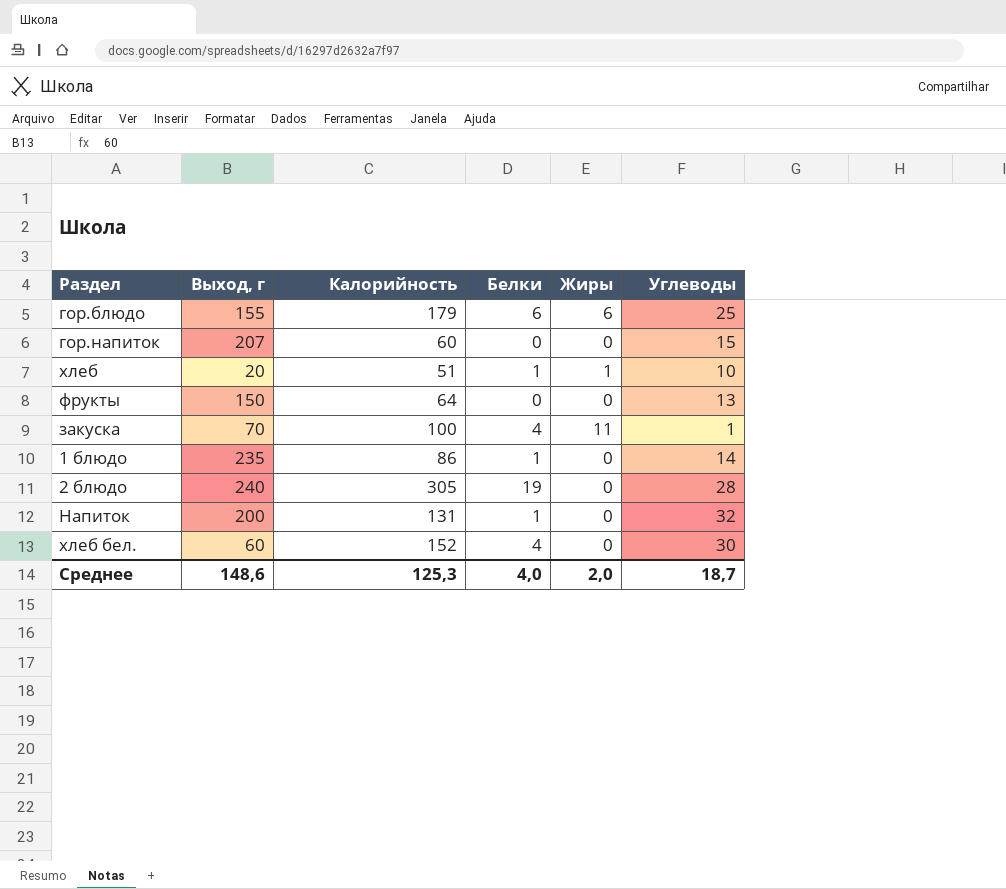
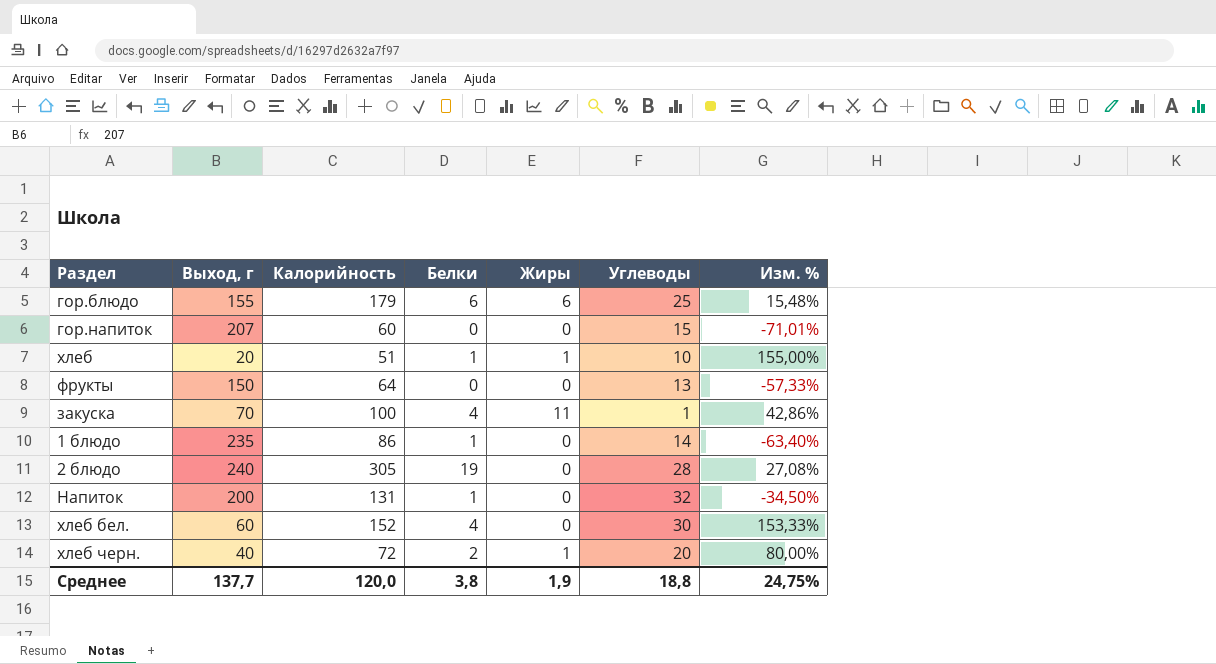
column Изм. % | formula: none -> ([Калорийность] - [Выход, г]) / [Выход, г]
row хлеб черн.: none -> 40 | 72 | 2 | 1 | 20 | 80,00%
Среднее | Выход, г: 148,6 -> 137,7
Среднее | Калорийность: 125,3 -> 120,0
Среднее | Белки: 4,0 -> 3,8
Среднее | Жиры: 2,0 -> 1,9
Среднее | Углеводы: 18,7 -> 18,8

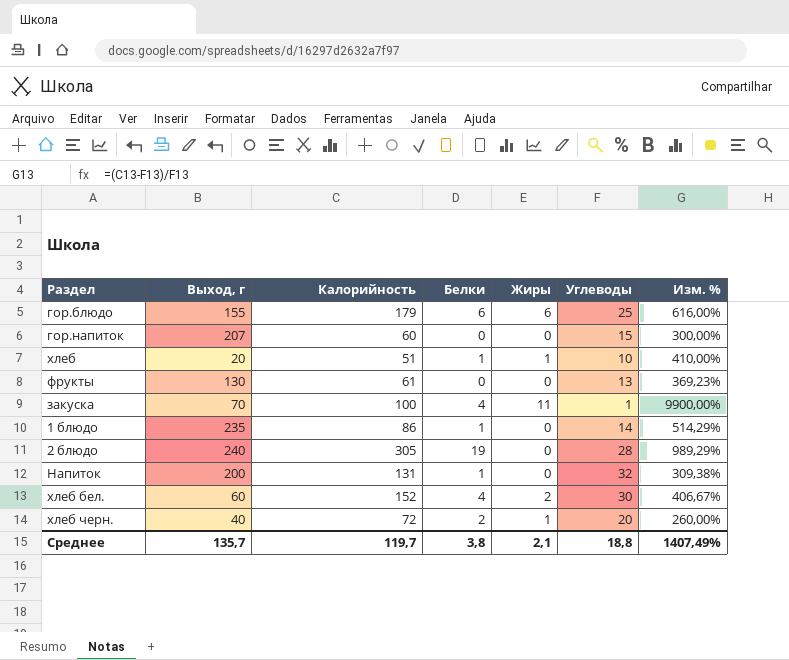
column Изм. % | formula: ([Калорийность] - [Выход, г]) / [Выход, г] -> ([Калорийность] - [Углеводы]) / [Углеводы]
фрукты | Выход, г: 150 -> 130
фрукты | Калорийность: 64 -> 61
хлеб бел. | Жиры: 0 -> 2
Среднее | Выход, г: 137,7 -> 135,7
Среднее | Калорийность: 120,0 -> 119,7
Среднее | Жиры: 1,9 -> 2,1
Среднее | Изм. %: 24,75% -> 1407,49%

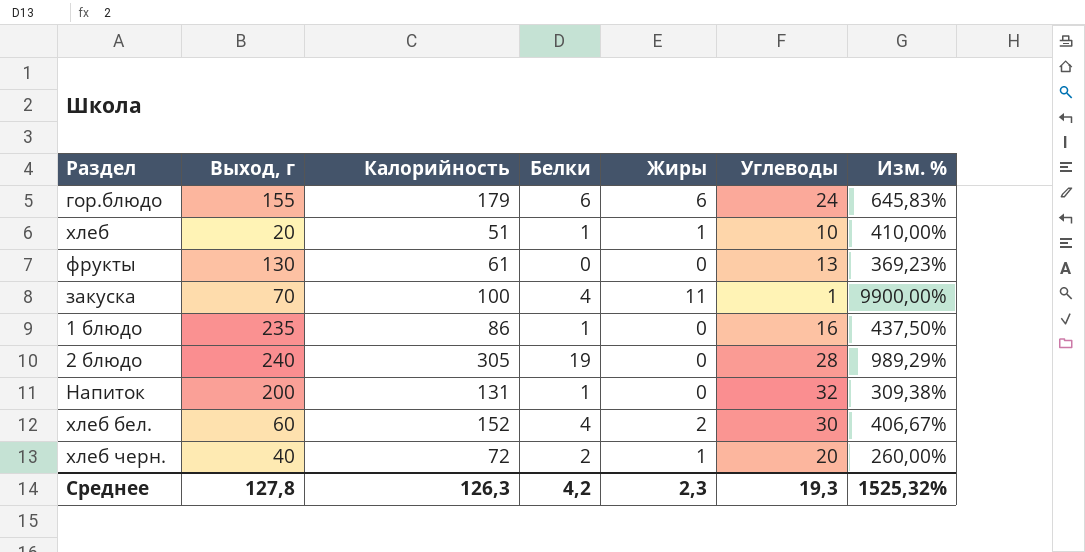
row гор.напиток: 207 | 60 | 0 | 0 | 15 | 300,00% -> none
гор.блюдо | Углеводы: 25 -> 24
гор.блюдо | Изм. %: 616,00% -> 645,83%
1 блюдо | Углеводы: 14 -> 16
1 блюдо | Изм. %: 514,29% -> 437,50%
Среднее | Выход, г: 135,7 -> 127,8
Среднее | Калорийность: 119,7 -> 126,3
Среднее | Белки: 3,8 -> 4,2
Среднее | Жиры: 2,1 -> 2,3
Среднее | Углеводы: 18,8 -> 19,3
Среднее | Изм. %: 1407,49% -> 1525,32%

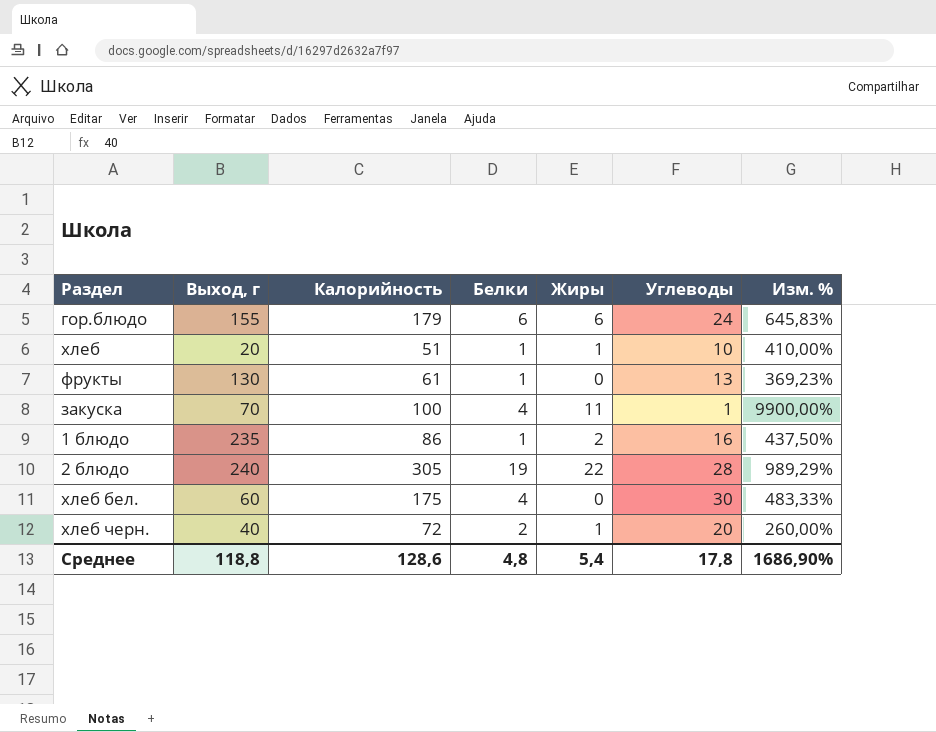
row Напиток: 200 | 131 | 1 | 0 | 32 | 309,38% -> none
фрукты | Белки: 0 -> 1
1 блюдо | Жиры: 0 -> 2
2 блюдо | Жиры: 0 -> 22
хлеб бел. | Калорийность: 152 -> 175
хлеб бел. | Жиры: 2 -> 0
хлеб бел. | Изм. %: 406,67% -> 483,33%
Среднее | Выход, г: 127,8 -> 118,8
Среднее | Калорийность: 126,3 -> 128,6
Среднее | Белки: 4,2 -> 4,8
Среднее | Жиры: 2,3 -> 5,4
Среднее | Углеводы: 19,3 -> 17,8
Среднее | Изм. %: 1525,32% -> 1686,90%

